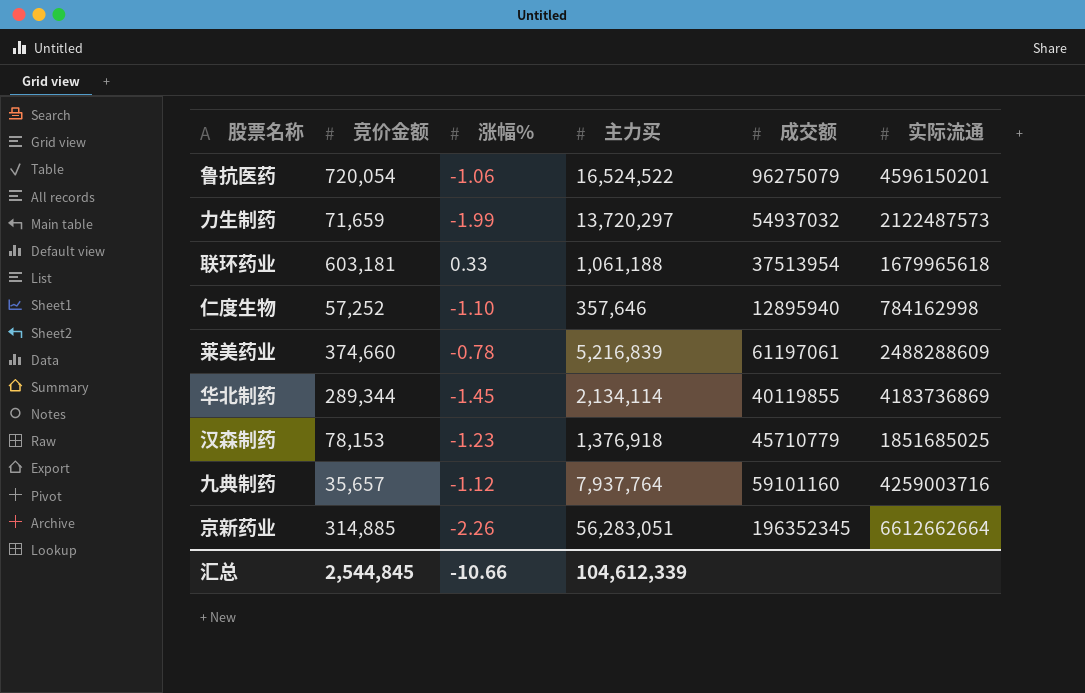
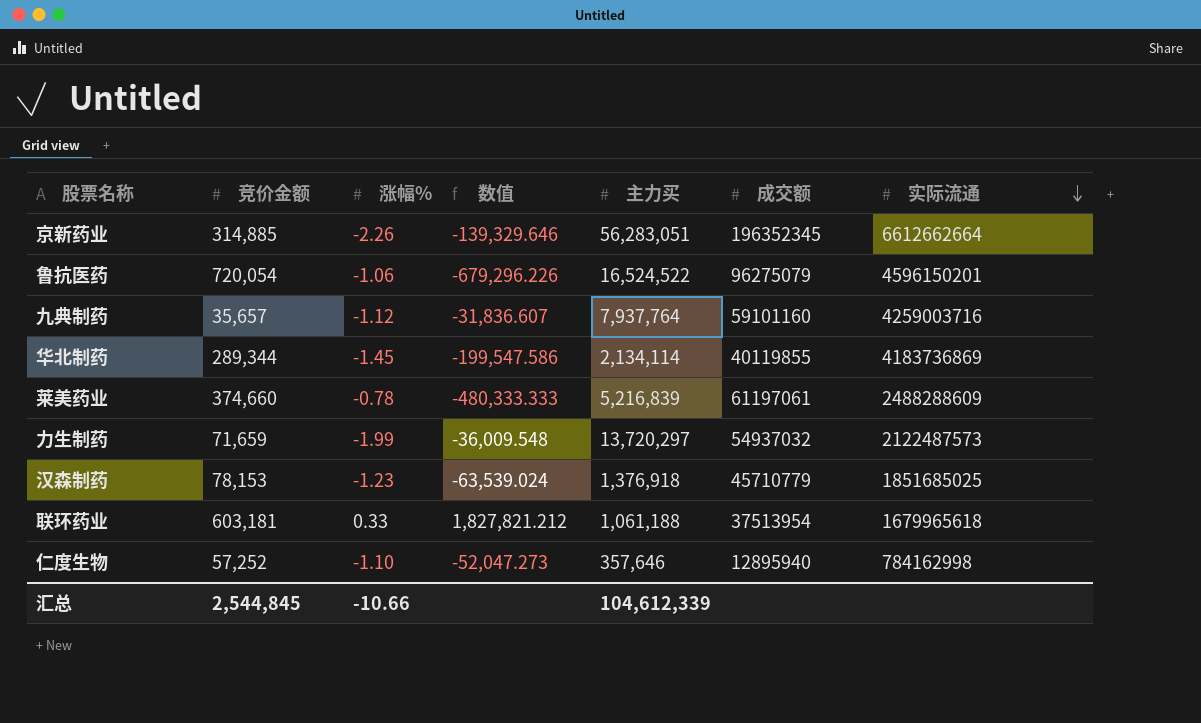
row order: none -> 实际流通 descending
column 数值 | formula: none -> [竞价金额] / [涨幅%]

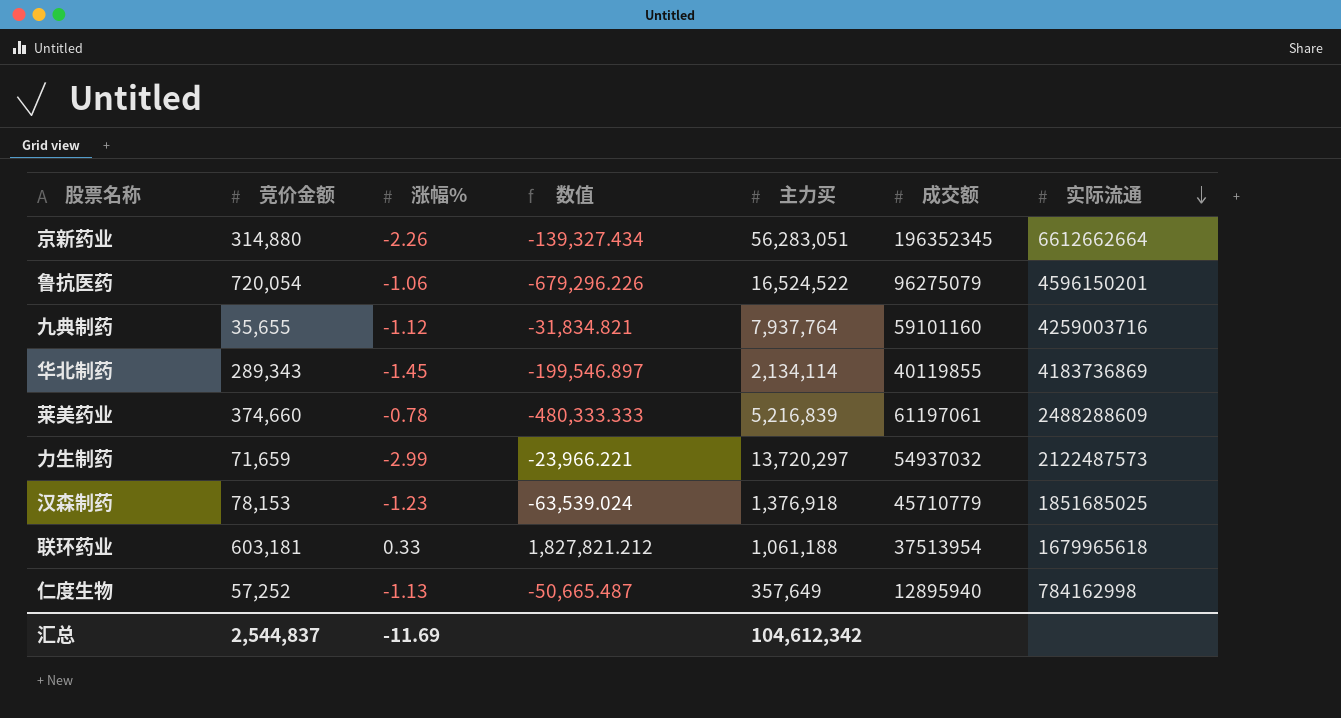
京新药业 | 竞价金额: 314,885 -> 314,880
京新药业 | 数值: -139,329.646 -> -139,327.434
九典制药 | 竞价金额: 35,657 -> 35,655
九典制药 | 数值: -31,836.607 -> -31,834.821
华北制药 | 竞价金额: 289,344 -> 289,343
华北制药 | 数值: -199,547.586 -> -199,546.897
力生制药 | 涨幅%: -1.99 -> -2.99
力生制药 | 数值: -36,009.548 -> -23,966.221
仁度生物 | 涨幅%: -1.10 -> -1.13
仁度生物 | 数值: -52,047.273 -> -50,665.487
仁度生物 | 主力买: 357,646 -> 357,649
汇总 | 竞价金额: 2,544,845 -> 2,544,837
汇总 | 涨幅%: -10.66 -> -11.69
汇总 | 主力买: 104,612,339 -> 104,612,342

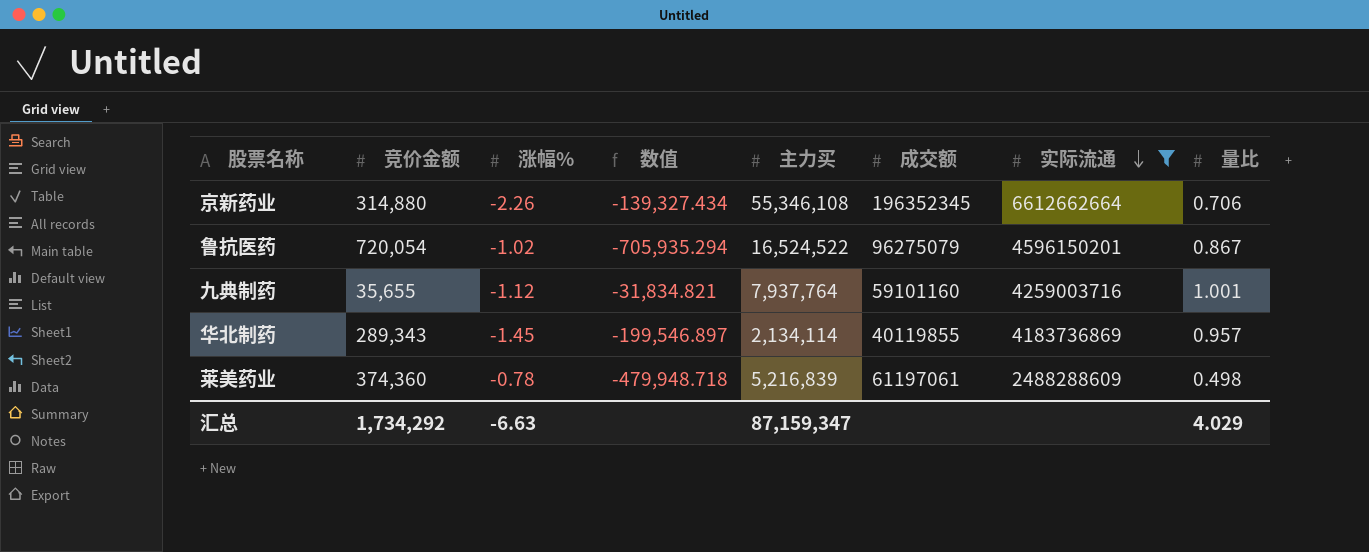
filter: none -> 实际流通 >= 2488288609
column 量比 | position: none -> 8
京新药业 | 主力买: 56,283,051 -> 55,346,108
鲁抗医药 | 涨幅%: -1.06 -> -1.02
鲁抗医药 | 数值: -679,296.226 -> -705,935.294
莱美药业 | 竞价金额: 374,660 -> 374,360
莱美药业 | 数值: -480,333.333 -> -479,948.718
汇总 | 竞价金额: 2,544,837 -> 1,734,292
汇总 | 涨幅%: -11.69 -> -6.63
汇总 | 主力买: 104,612,342 -> 87,159,347

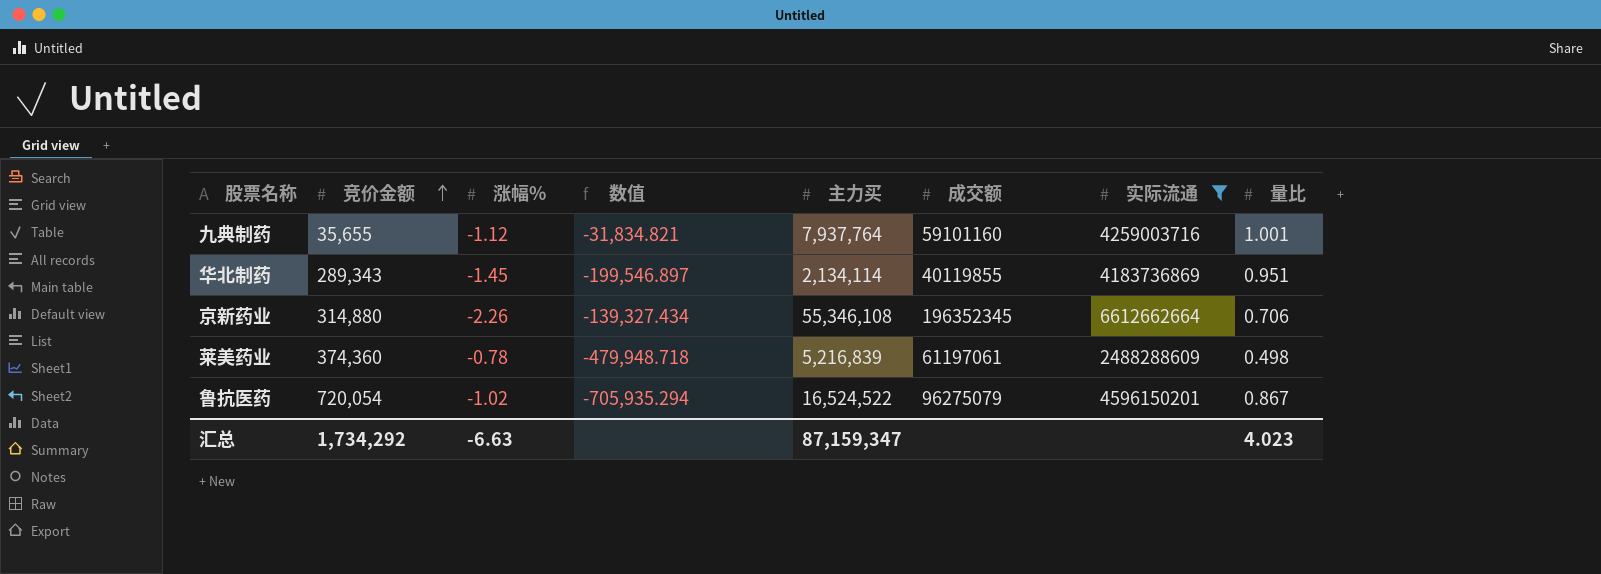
row order: 实际流通 descending -> 竞价金额 ascending
华北制药 | 量比: 0.957 -> 0.951
汇总 | 量比: 4.029 -> 4.023

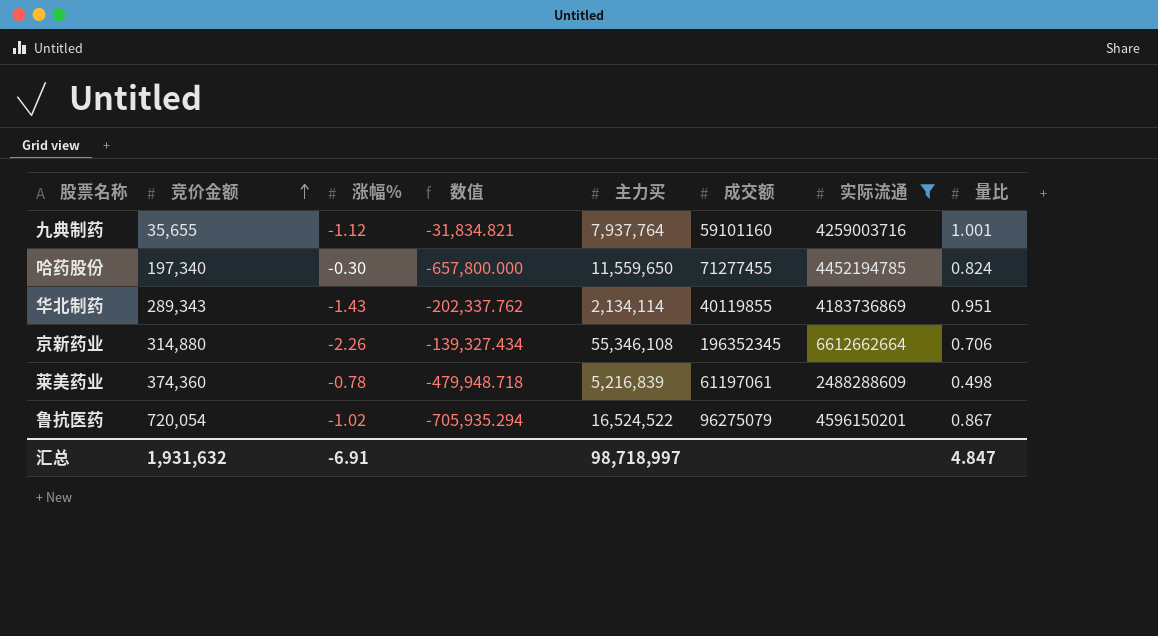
row 哈药股份: none -> 197,340 | -0.30 | -657,800.000 | 11,559,650 | 71277455 | 4452194785 | 0.824
华北制药 | 涨幅%: -1.45 -> -1.43
华北制药 | 数值: -199,546.897 -> -202,337.762
汇总 | 竞价金额: 1,734,292 -> 1,931,632
汇总 | 涨幅%: -6.63 -> -6.91
汇总 | 主力买: 87,159,347 -> 98,718,997
汇总 | 量比: 4.023 -> 4.847

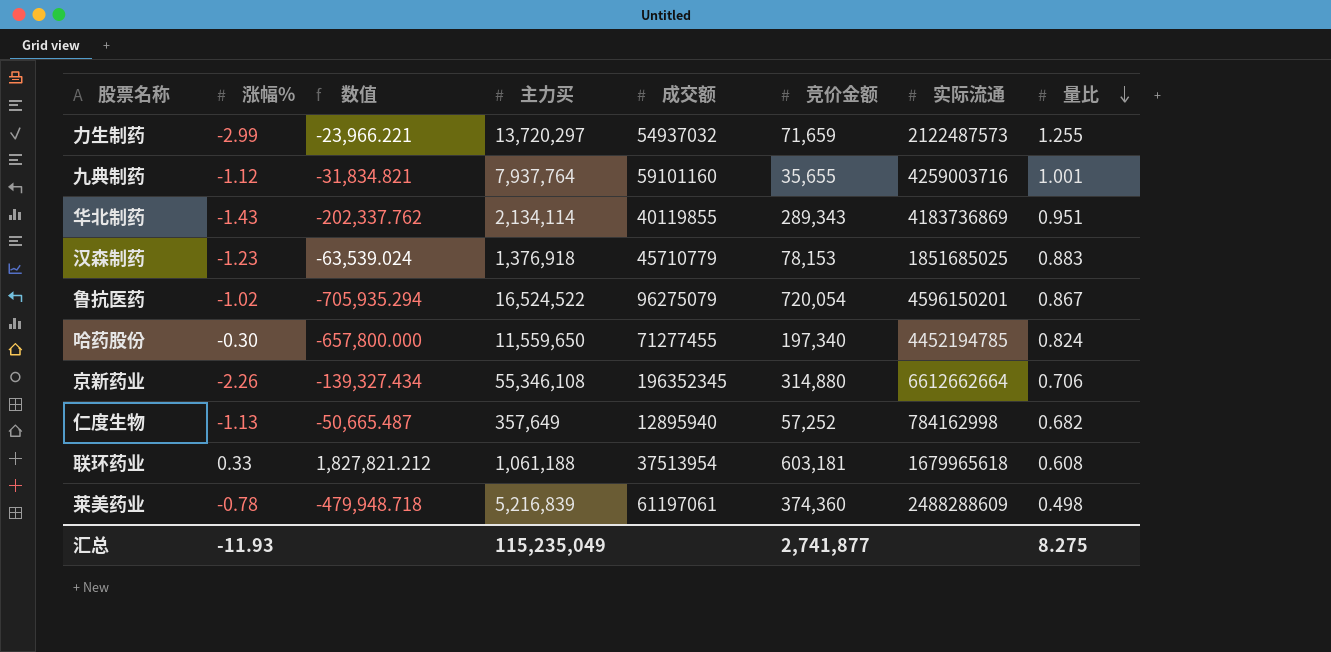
filter: 实际流通 >= 2488288609 -> none
row order: 竞价金额 ascending -> 量比 descending
column 竞价金额 | position: 2 -> 6
汇总 | 涨幅%: -6.91 -> -11.93
汇总 | 主力买: 98,718,997 -> 115,235,049
汇总 | 竞价金额: 1,931,632 -> 2,741,877
汇总 | 量比: 4.847 -> 8.275

